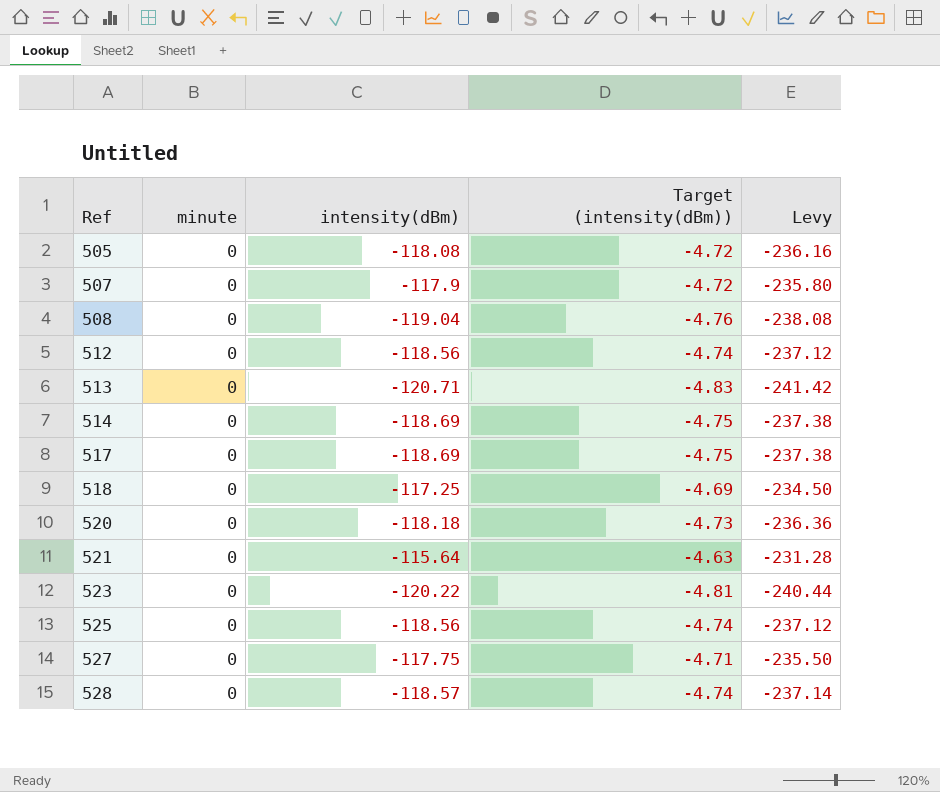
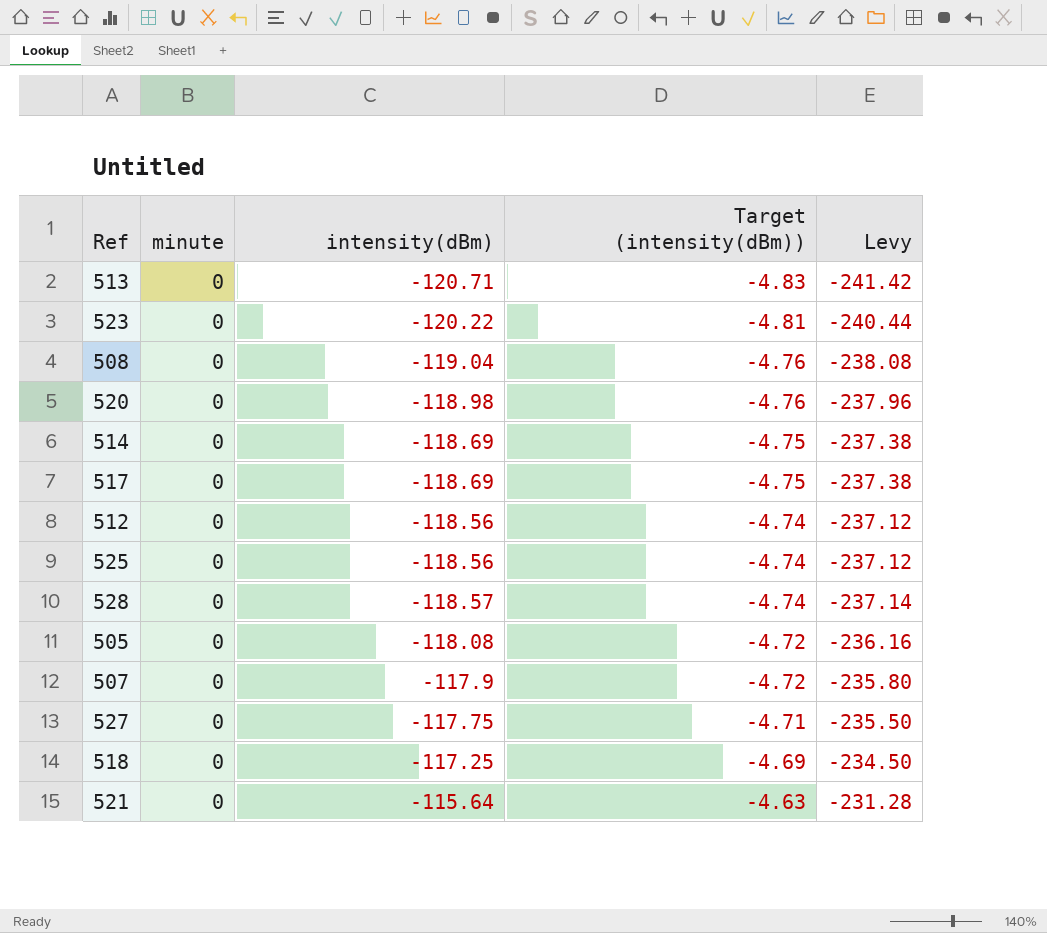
row order: Ref ascending -> Target (intensity(dBm)) ascending
520 | intensity(dBm): -118.18 -> -118.98
520 | Target (intensity(dBm)): -4.73 -> -4.76
520 | Levy: -236.36 -> -237.96

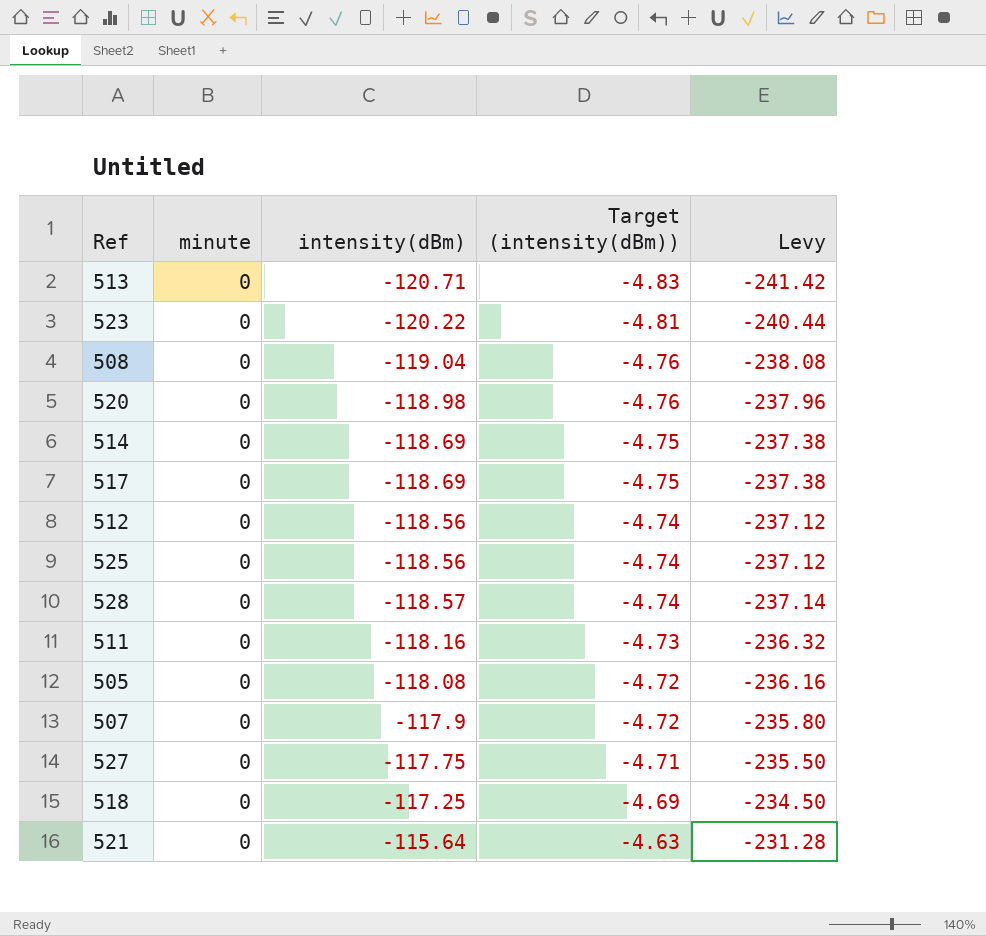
row 511: none -> 0 | -118.16 | -4.73 | -236.32

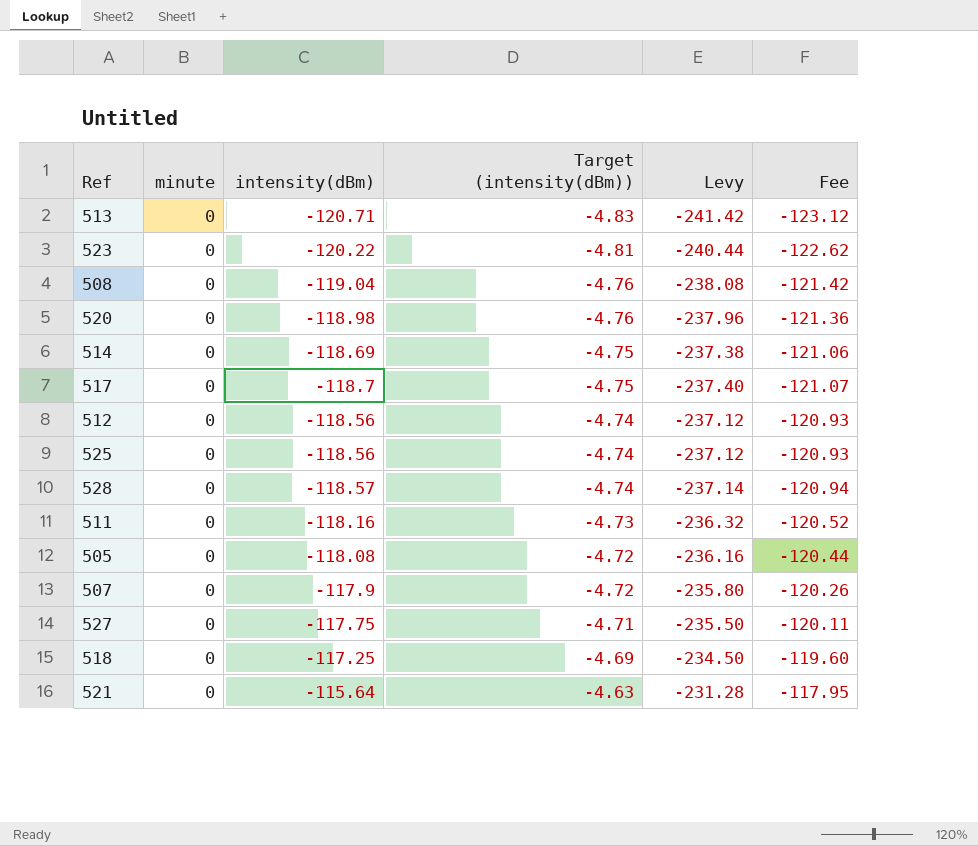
column Fee | formula: none -> [intensity(dBm)] * 1.02
517 | intensity(dBm): -118.69 -> -118.7
517 | Levy: -237.38 -> -237.40

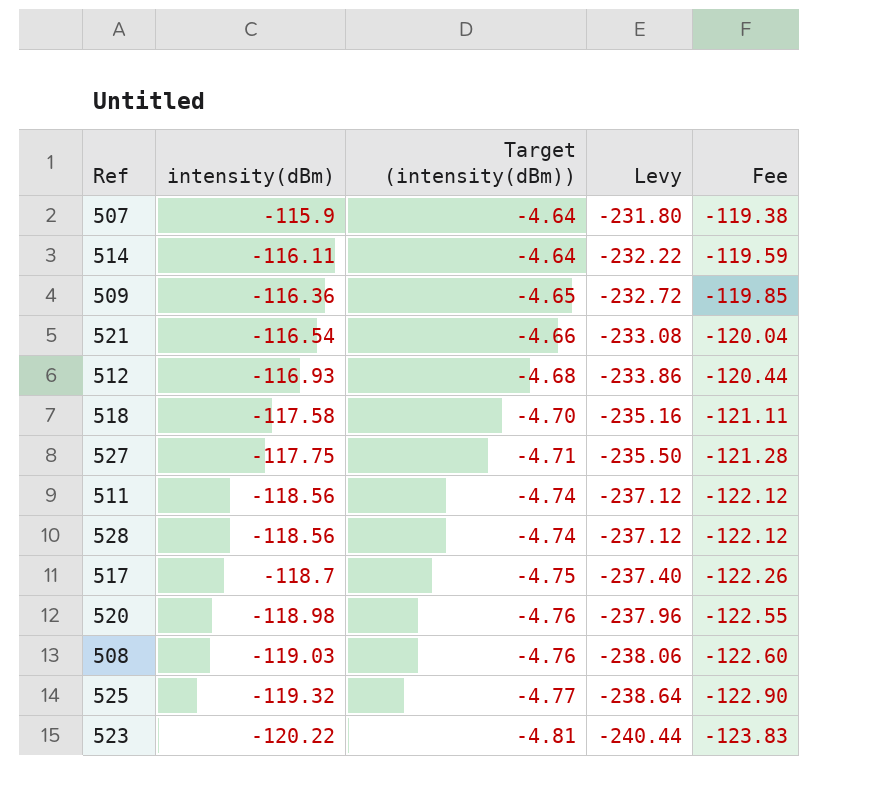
row order: Target (intensity(dBm)) ascending -> intensity(dBm) descending
column minute | position: 2 -> none
column Fee | formula: [intensity(dBm)] * 1.02 -> [intensity(dBm)] * 1.03
row 513: 0 | -120.71 | -4.83 | -241.42 | -123.12 -> none
row 505: 0 | -118.08 | -4.72 | -236.16 | -120.44 -> none
507 | intensity(dBm): -117.9 -> -115.9
507 | Target (intensity(dBm)): -4.72 -> -4.64
507 | Levy: -235.80 -> -231.80
514 | intensity(dBm): -118.69 -> -116.11
514 | Target (intensity(dBm)): -4.75 -> -4.64
514 | Levy: -237.38 -> -232.22
row 509: none -> -116.36 | -4.65 | -232.72 | -119.85
521 | intensity(dBm): -115.64 -> -116.54
521 | Target (intensity(dBm)): -4.63 -> -4.66
521 | Levy: -231.28 -> -233.08
512 | intensity(dBm): -118.56 -> -116.93
512 | Target (intensity(dBm)): -4.74 -> -4.68
512 | Levy: -237.12 -> -233.86
518 | intensity(dBm): -117.25 -> -117.58
518 | Target (intensity(dBm)): -4.69 -> -4.70
518 | Levy: -234.50 -> -235.16
511 | intensity(dBm): -118.16 -> -118.56
511 | Target (intensity(dBm)): -4.73 -> -4.74
511 | Levy: -236.32 -> -237.12
528 | intensity(dBm): -118.57 -> -118.56
528 | Levy: -237.14 -> -237.12
508 | intensity(dBm): -119.04 -> -119.03
508 | Levy: -238.08 -> -238.06
525 | intensity(dBm): -118.56 -> -119.32
525 | Target (intensity(dBm)): -4.74 -> -4.77
525 | Levy: -237.12 -> -238.64

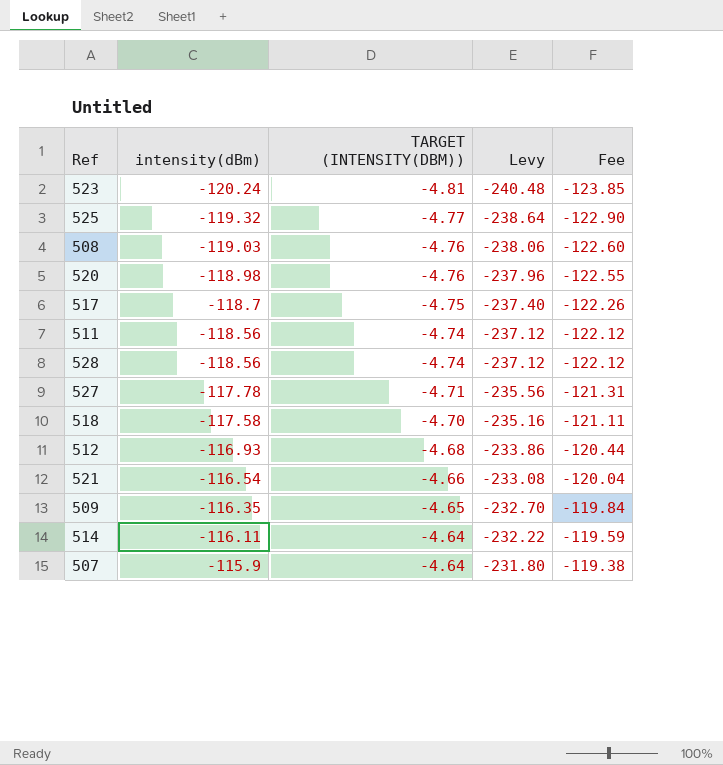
row order: intensity(dBm) descending -> intensity(dBm) ascending
column name: Target (intensity(dBm)) -> TARGET (INTENSITY(DBM))
523 | intensity(dBm): -120.22 -> -120.24
523 | Levy: -240.44 -> -240.48
523 | Fee: -123.83 -> -123.85
527 | intensity(dBm): -117.75 -> -117.78
527 | Levy: -235.50 -> -235.56
527 | Fee: -121.28 -> -121.31
509 | intensity(dBm): -116.36 -> -116.35
509 | Levy: -232.72 -> -232.70
509 | Fee: -119.85 -> -119.84

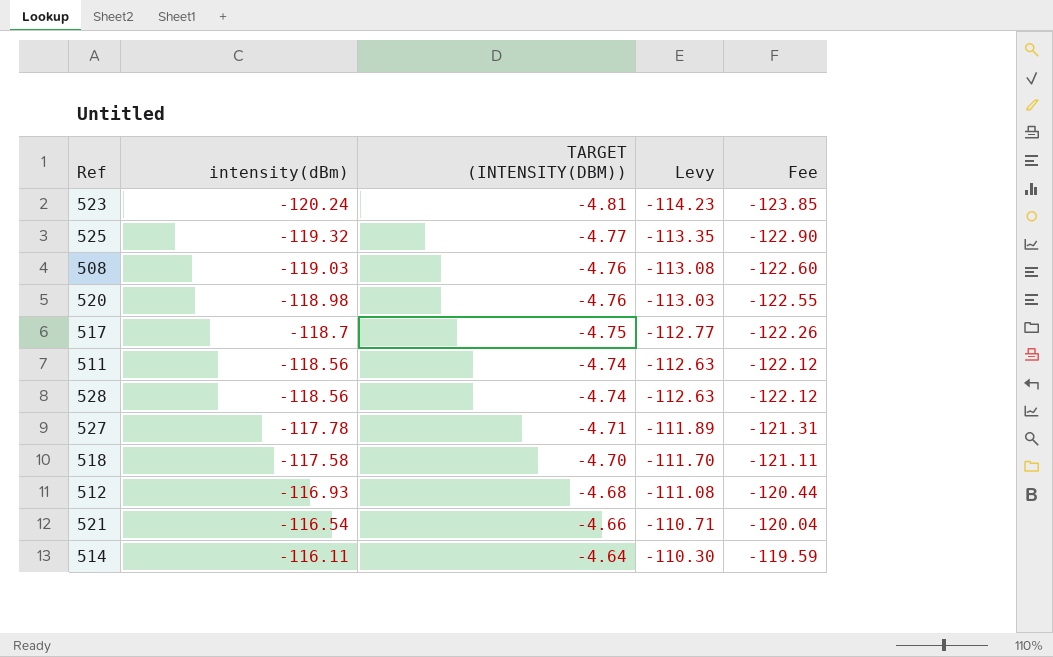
column Levy | formula: [intensity(dBm)] * 2 -> [intensity(dBm)] * 0.95
row 509: -116.35 | -4.65 | -232.70 | -119.84 -> none
row 507: -115.9 | -4.64 | -231.80 | -119.38 -> none

